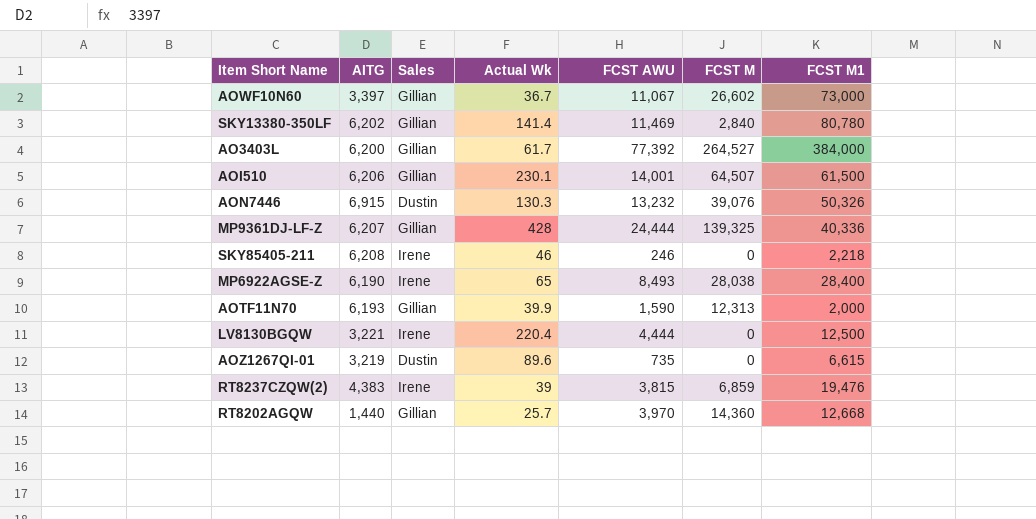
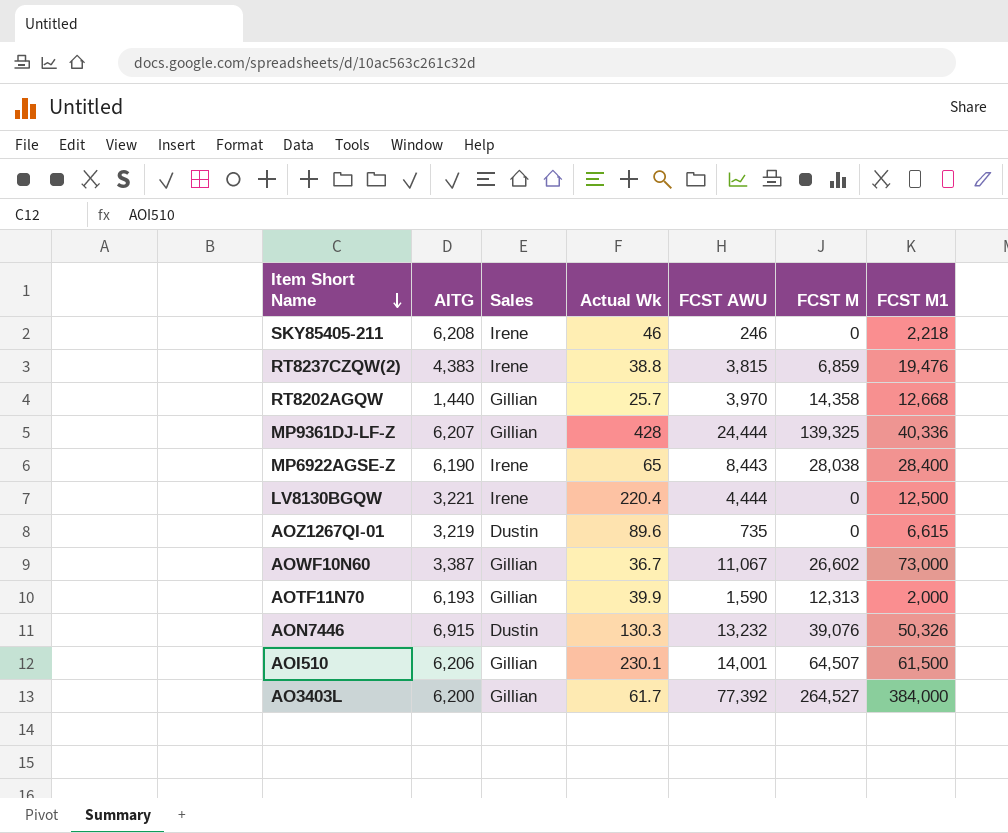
row order: none -> Item Short Name descending
row SKY13380-350LF: 6,202 | Gillian | 141.4 | 11,469 | 2,840 | 80,780 -> none
RT8237CZQW(2) | Actual Wk: 39 -> 38.8
RT8202AGQW | FCST M: 14,360 -> 14,358
MP6922AGSE-Z | FCST AWU: 8,493 -> 8,443
AOWF10N60 | AITG: 3,397 -> 3,387

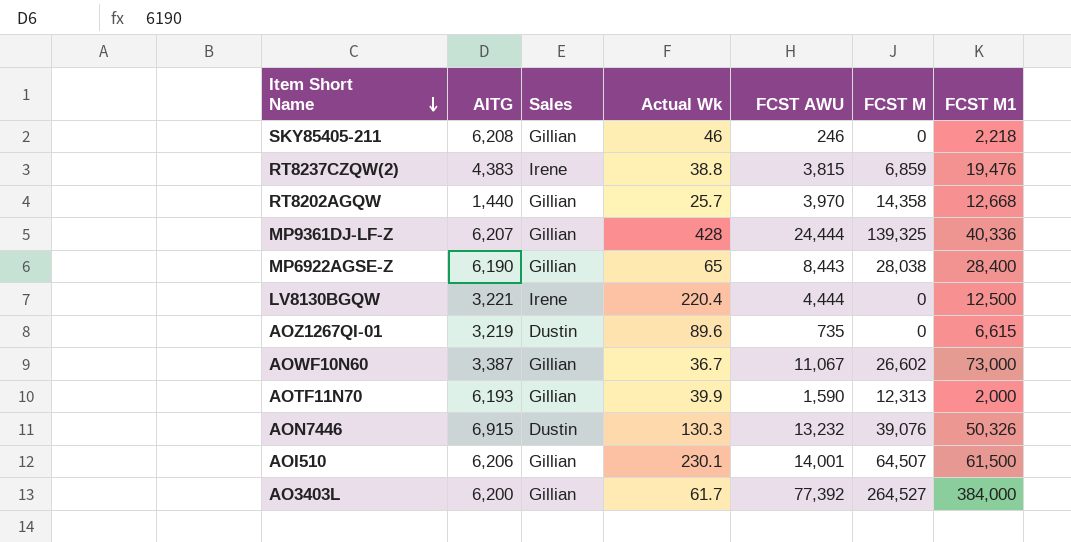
SKY85405-211 | Sales: Irene -> Gillian
MP6922AGSE-Z | Sales: Irene -> Gillian

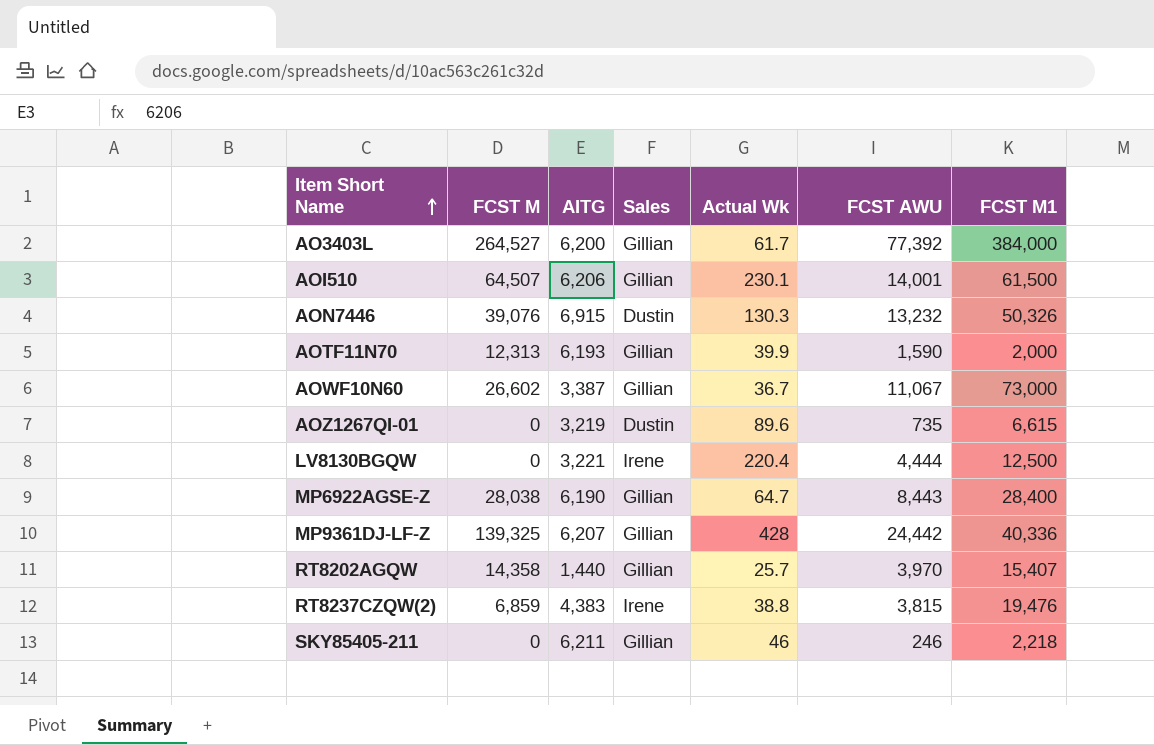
row order: Item Short Name descending -> Item Short Name ascending
column FCST M | position: 6 -> 2
MP6922AGSE-Z | Actual Wk: 65 -> 64.7
MP9361DJ-LF-Z | FCST AWU: 24,444 -> 24,442
RT8202AGQW | FCST M1: 12,668 -> 15,407
SKY85405-211 | AITG: 6,208 -> 6,211

